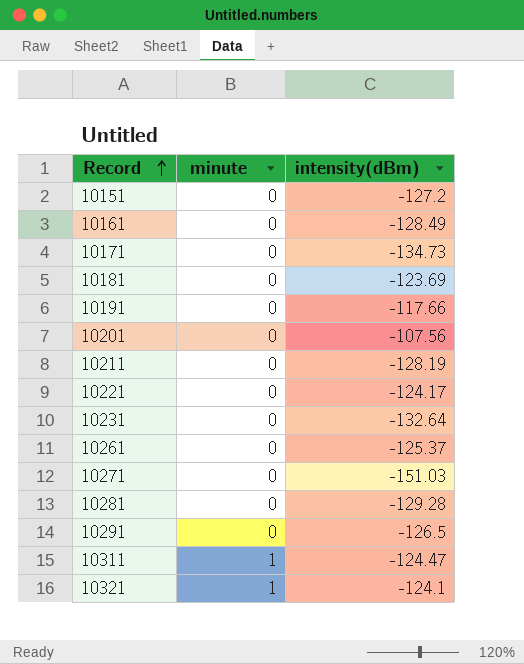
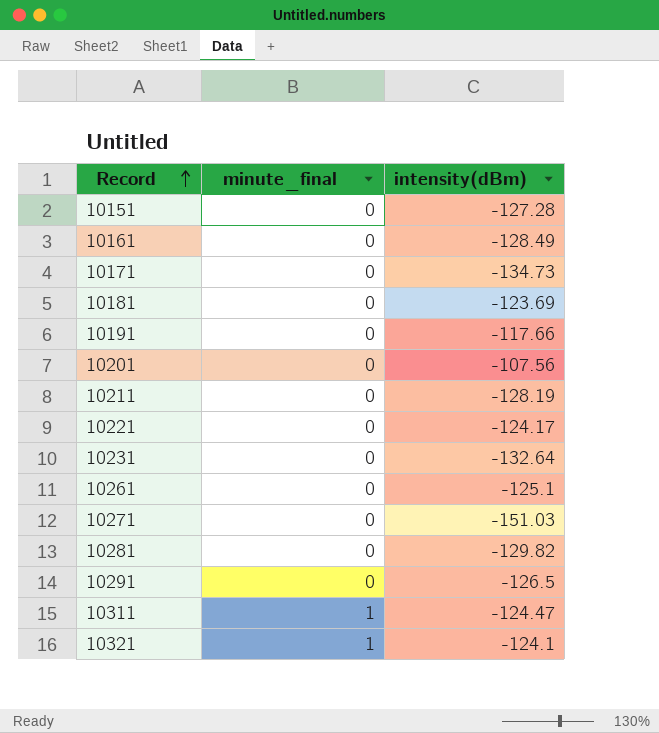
column name: minute -> minute_final
10151 | intensity(dBm): -127.2 -> -127.28
10261 | intensity(dBm): -125.37 -> -125.1
10281 | intensity(dBm): -129.28 -> -129.82

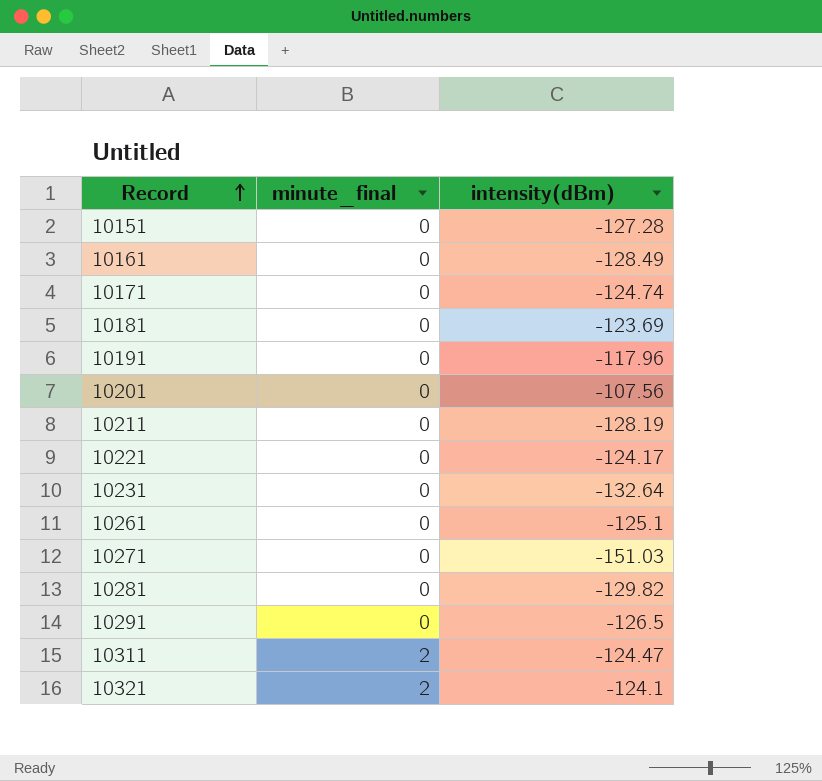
10171 | intensity(dBm): -134.73 -> -124.74
10191 | intensity(dBm): -117.66 -> -117.96
10311 | minute_final: 1 -> 2
10321 | minute_final: 1 -> 2

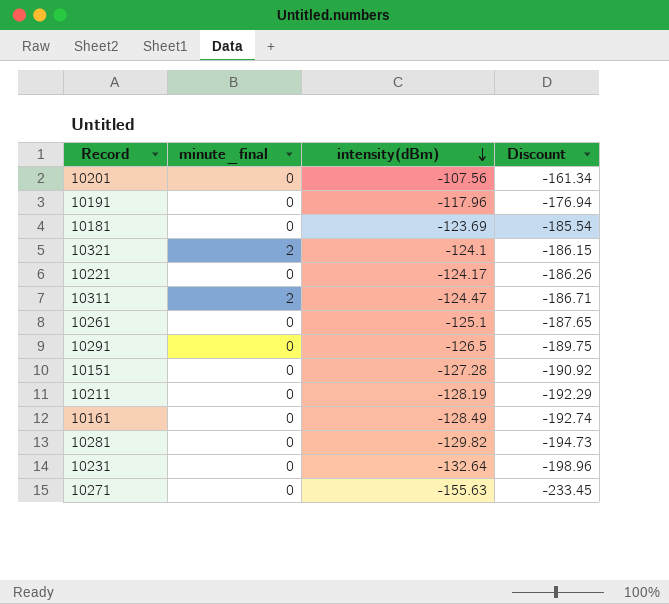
row order: Record ascending -> intensity(dBm) descending
column Discount | formula: none -> [intensity(dBm)] * 1.5
row 10171: 0 | -124.74 -> none
10271 | intensity(dBm): -151.03 -> -155.63

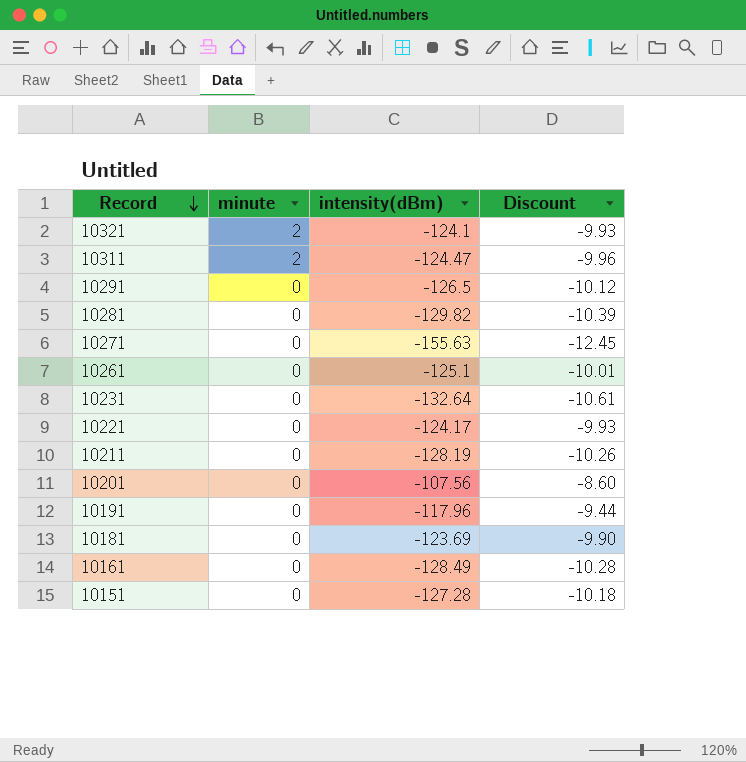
row order: intensity(dBm) descending -> Record descending
column name: minute_final -> minute
column Discount | formula: [intensity(dBm)] * 1.5 -> [intensity(dBm)] * 0.08

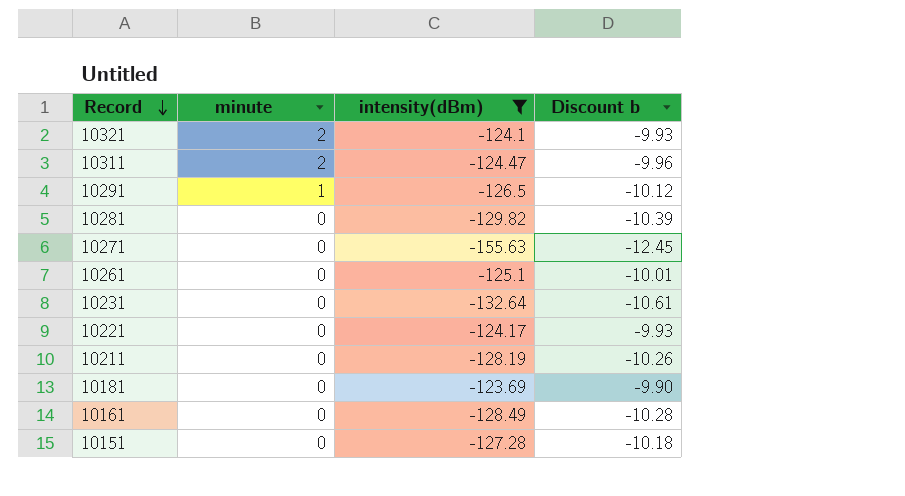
filter: none -> intensity(dBm) <= -123.69
column name: Discount -> Discount b
10291 | minute: 0 -> 1

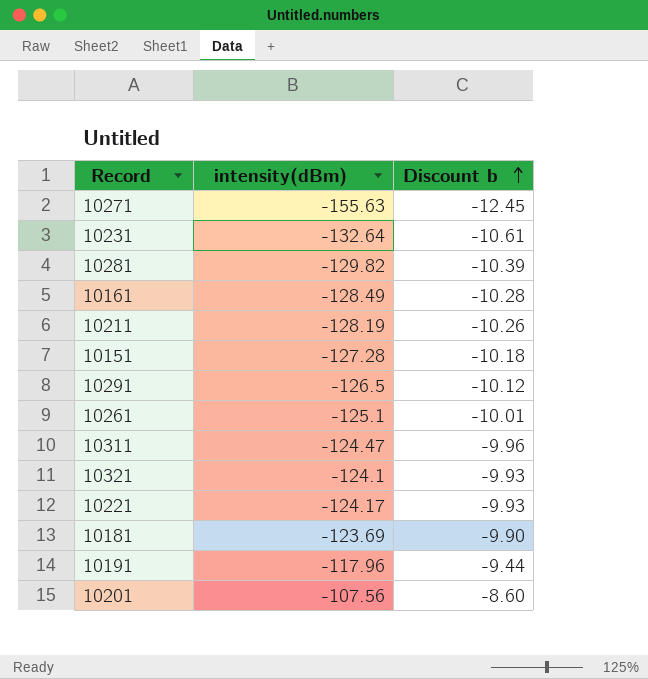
filter: intensity(dBm) <= -123.69 -> none
row order: Record descending -> Discount b ascending
column minute | position: 2 -> none

